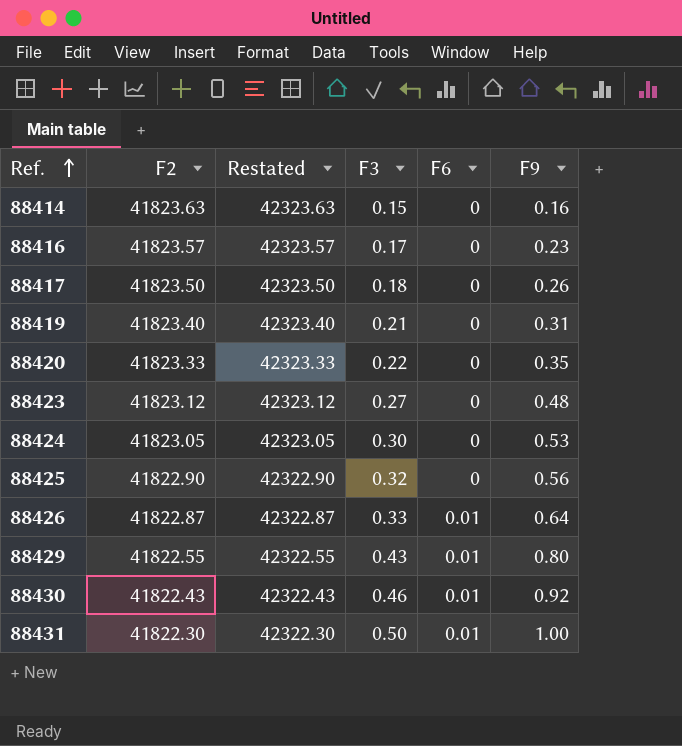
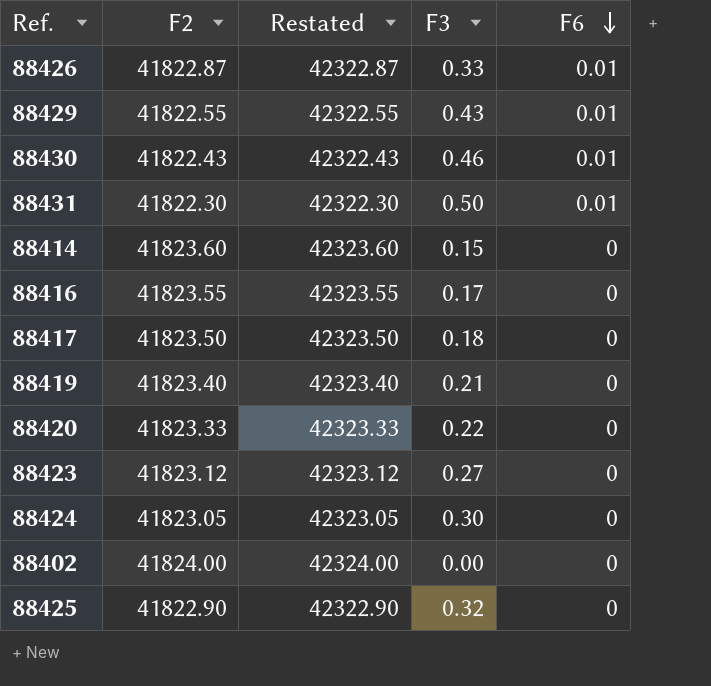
row order: Ref. ascending -> F6 descending
column F9 | position: 6 -> none
88414 | F2: 41823.63 -> 41823.60
88414 | Restated: 42323.63 -> 42323.60
88416 | F2: 41823.57 -> 41823.55
88416 | Restated: 42323.57 -> 42323.55
row 88402: none -> 41824.00 | 42324.00 | 0.00 | 0

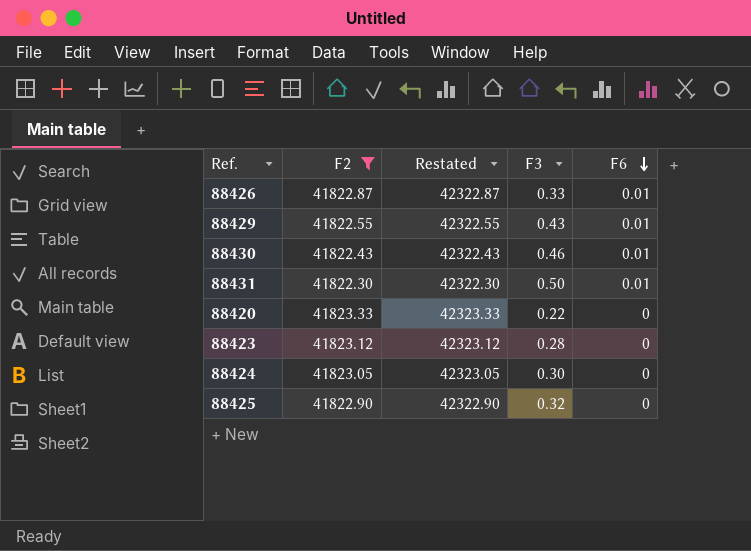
filter: none -> F2 <= 41823.33
88423 | F3: 0.27 -> 0.28

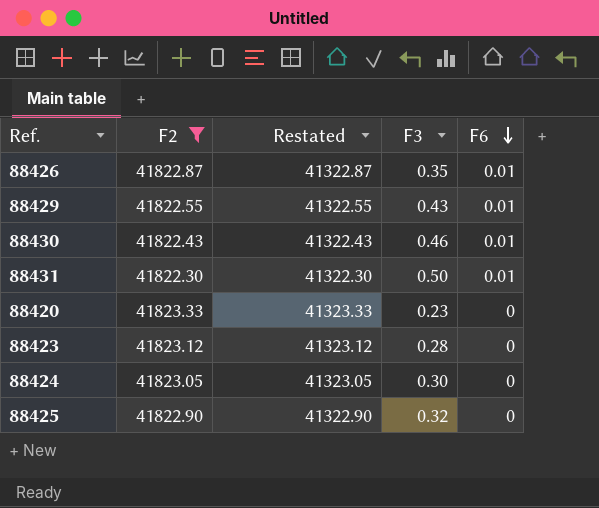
column Restated | formula: [F2] + 500 -> [F2] - 500
88426 | F3: 0.33 -> 0.35
88420 | F3: 0.22 -> 0.23

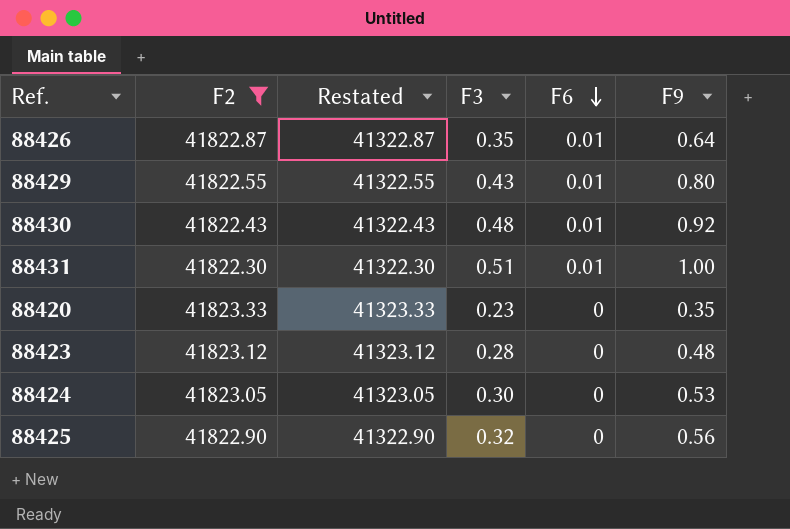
column F9 | position: none -> 6
88430 | F3: 0.46 -> 0.48
88431 | F3: 0.50 -> 0.51

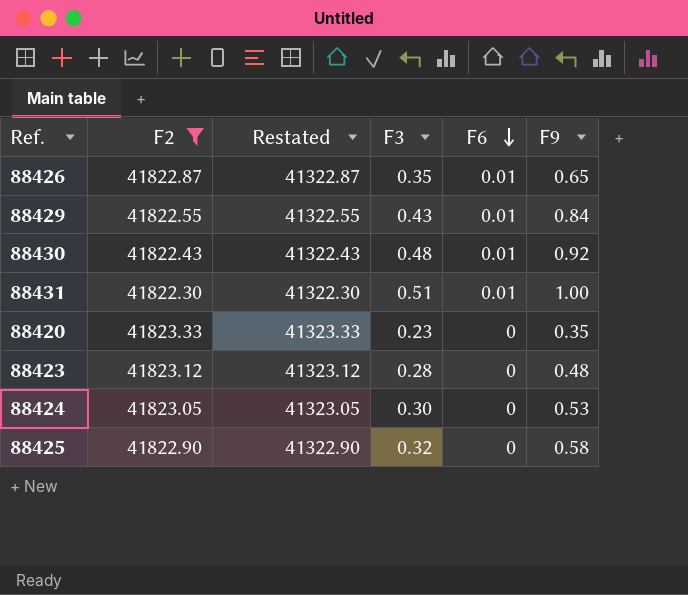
88426 | F9: 0.64 -> 0.65
88429 | F9: 0.80 -> 0.84
88425 | F9: 0.56 -> 0.58

